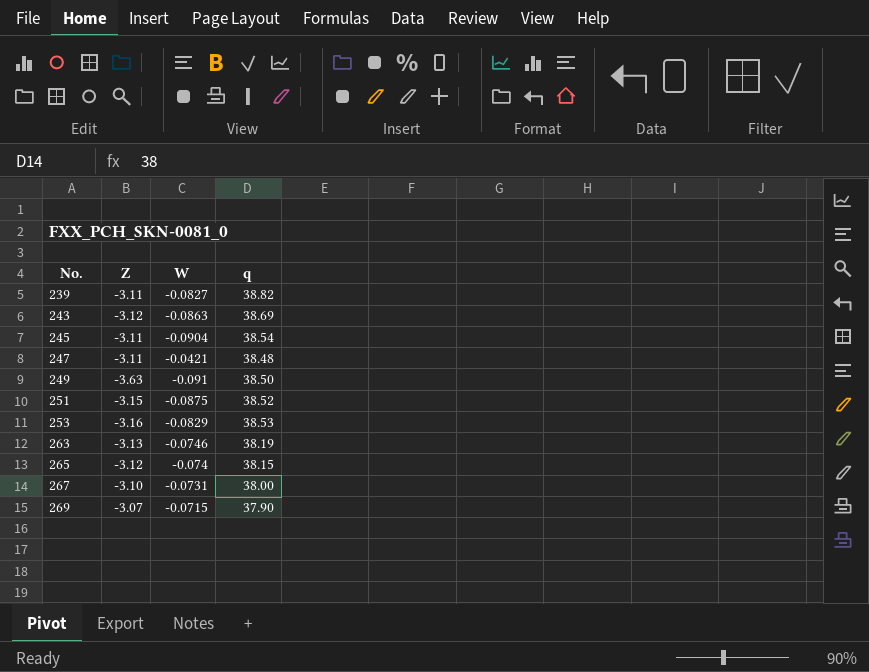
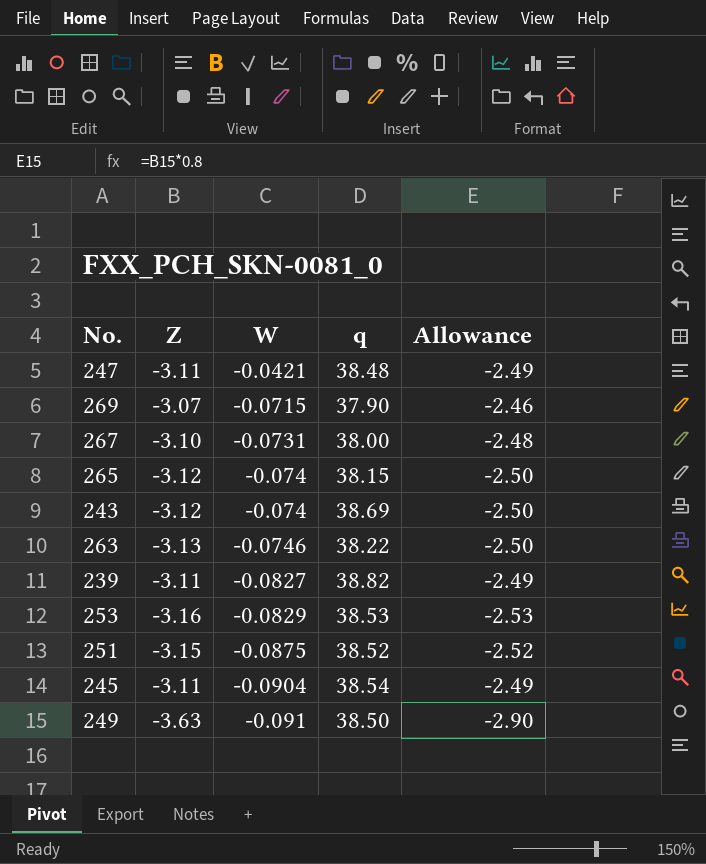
row order: No. ascending -> W descending
column Allowance | formula: none -> [Z] * 0.8
243 | W: -0.0863 -> -0.074
263 | q: 38.19 -> 38.22

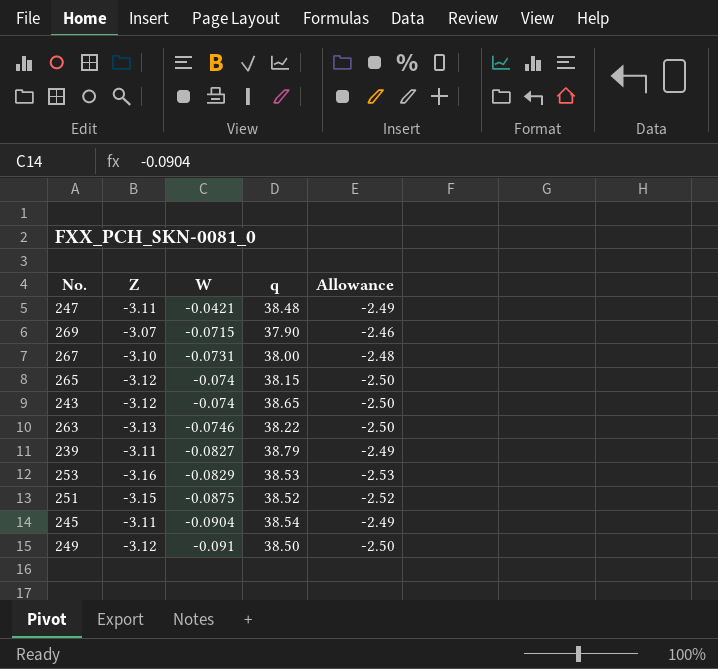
243 | q: 38.69 -> 38.65
239 | q: 38.82 -> 38.79
249 | Z: -3.63 -> -3.12
249 | Allowance: -2.90 -> -2.50

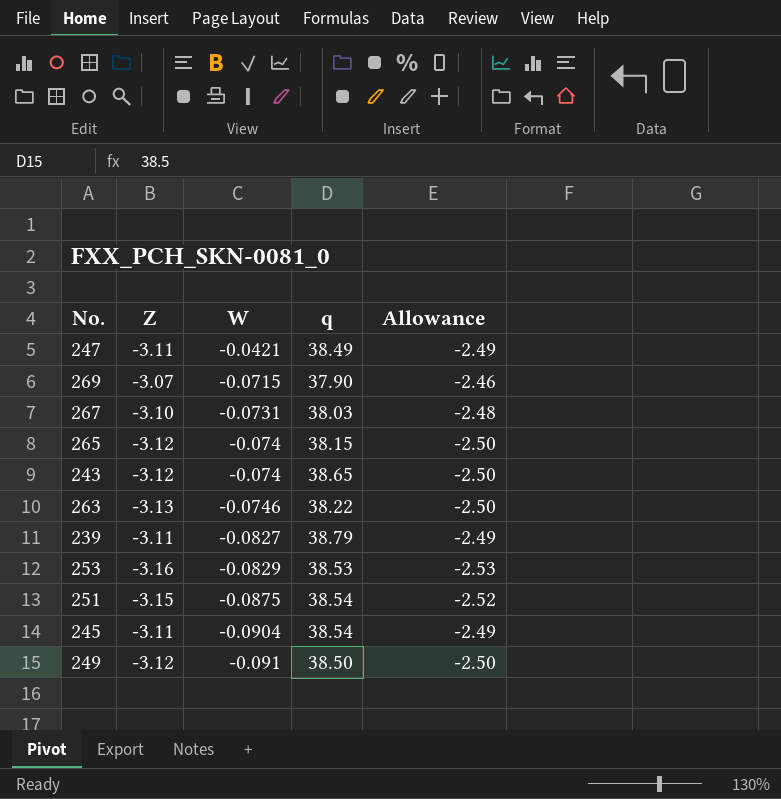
247 | q: 38.48 -> 38.49
267 | q: 38.00 -> 38.03
251 | q: 38.52 -> 38.54

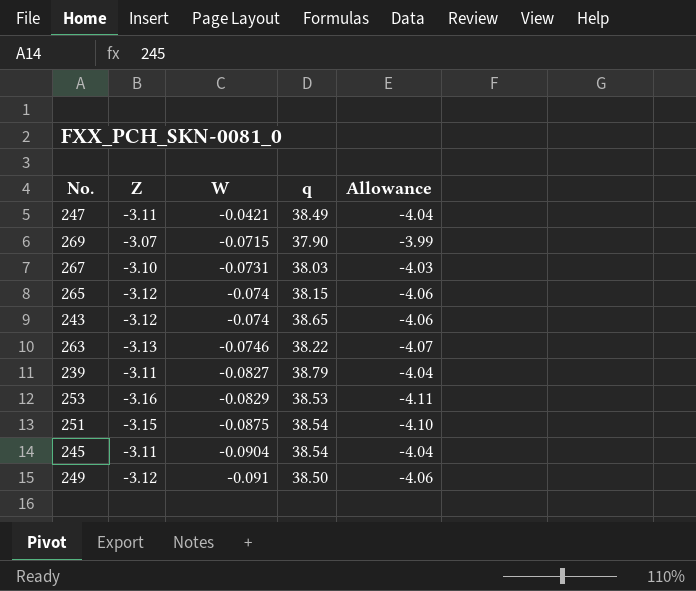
column Allowance | formula: [Z] * 0.8 -> [Z] * 1.3

